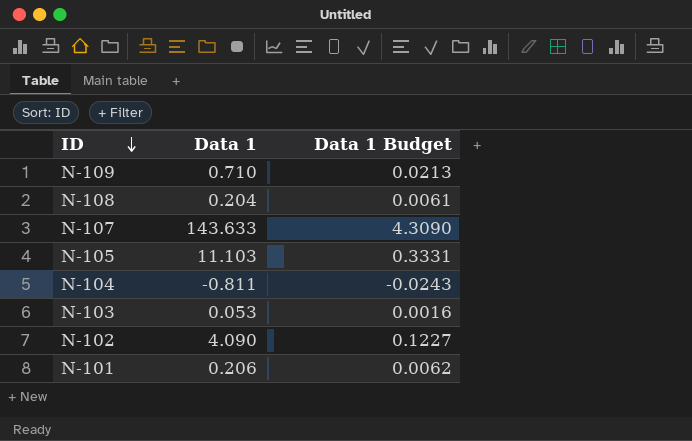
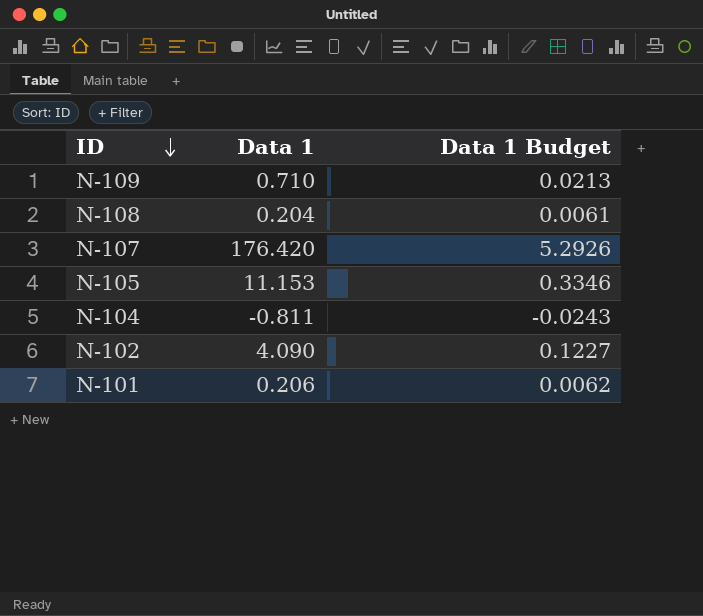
row N-103: 0.053 | 0.0016 -> none
N-107 | Data 1: 143.633 -> 176.420
N-107 | Data 1 Budget: 4.3090 -> 5.2926
N-105 | Data 1: 11.103 -> 11.153
N-105 | Data 1 Budget: 0.3331 -> 0.3346

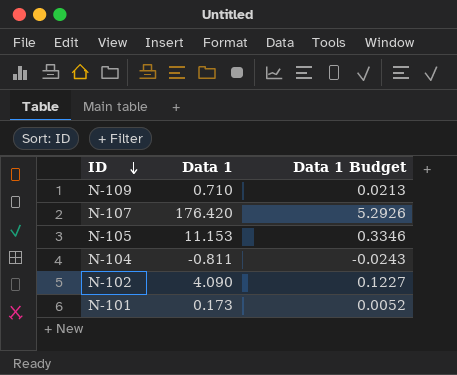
row N-108: 0.204 | 0.0061 -> none
N-101 | Data 1: 0.206 -> 0.173
N-101 | Data 1 Budget: 0.0062 -> 0.0052

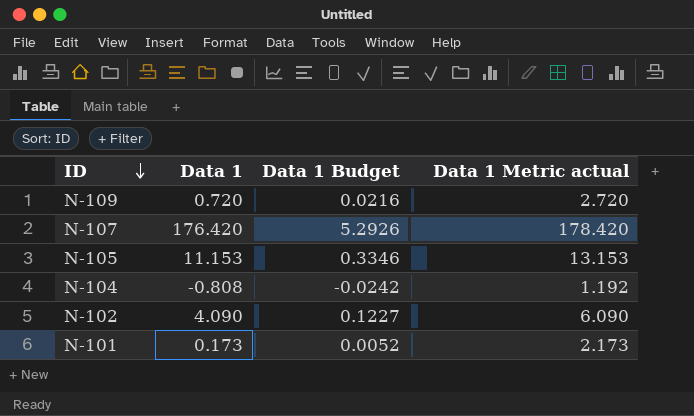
column Data 1 Metric actual | formula: none -> [Data 1] + 2
N-109 | Data 1: 0.710 -> 0.720
N-109 | Data 1 Budget: 0.0213 -> 0.0216
N-104 | Data 1: -0.811 -> -0.808
N-104 | Data 1 Budget: -0.0243 -> -0.0242

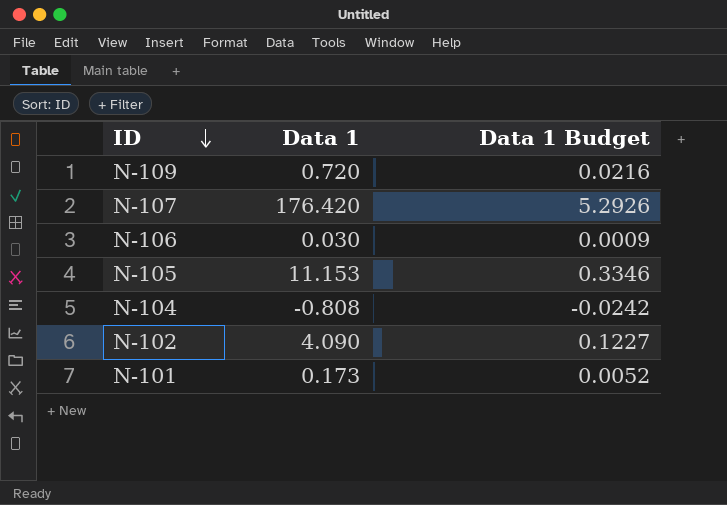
column Data 1 Metric actual | formula: [Data 1] + 2 -> none
row N-106: none -> 0.030 | 0.0009

